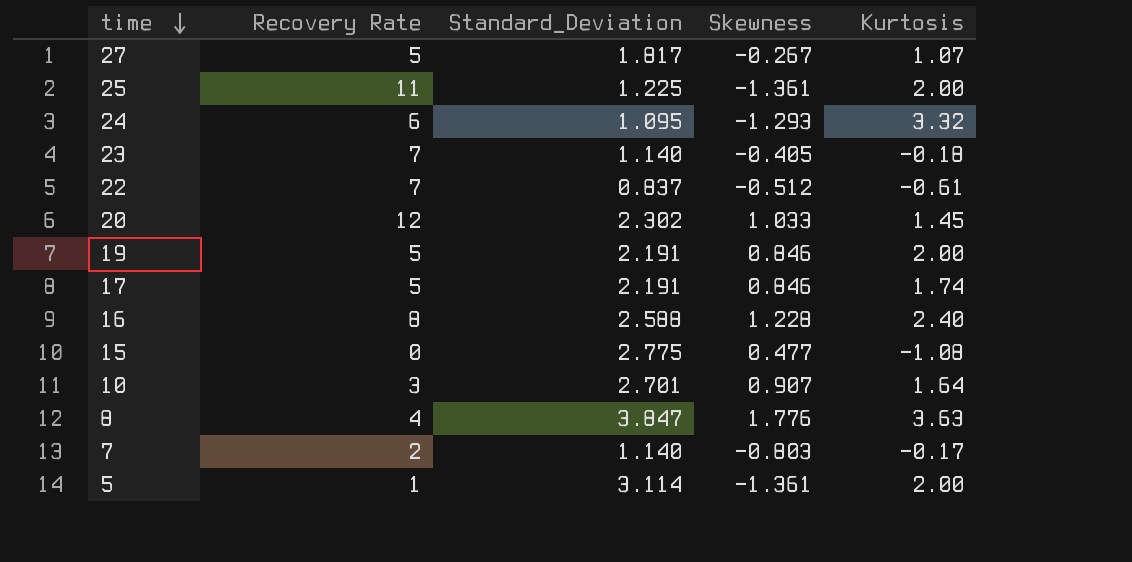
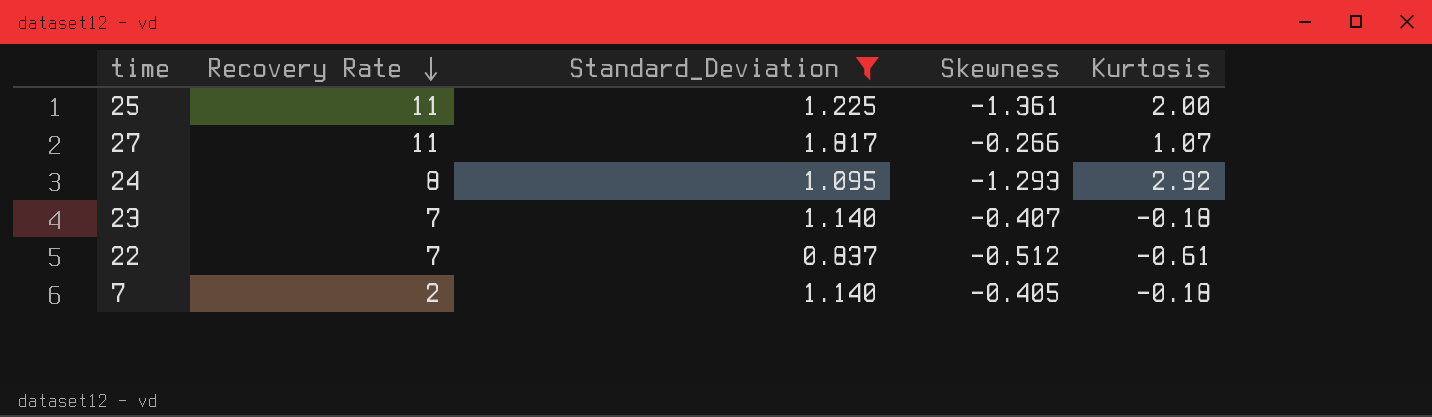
filter: none -> Standard_Deviation <= 1.817
row order: time descending -> Recovery Rate descending
27 | Recovery Rate: 5 -> 11
27 | Skewness: -0.267 -> -0.266
24 | Recovery Rate: 6 -> 8
24 | Kurtosis: 3.32 -> 2.92
23 | Skewness: -0.405 -> -0.407
7 | Skewness: -0.803 -> -0.405
7 | Kurtosis: -0.17 -> -0.18

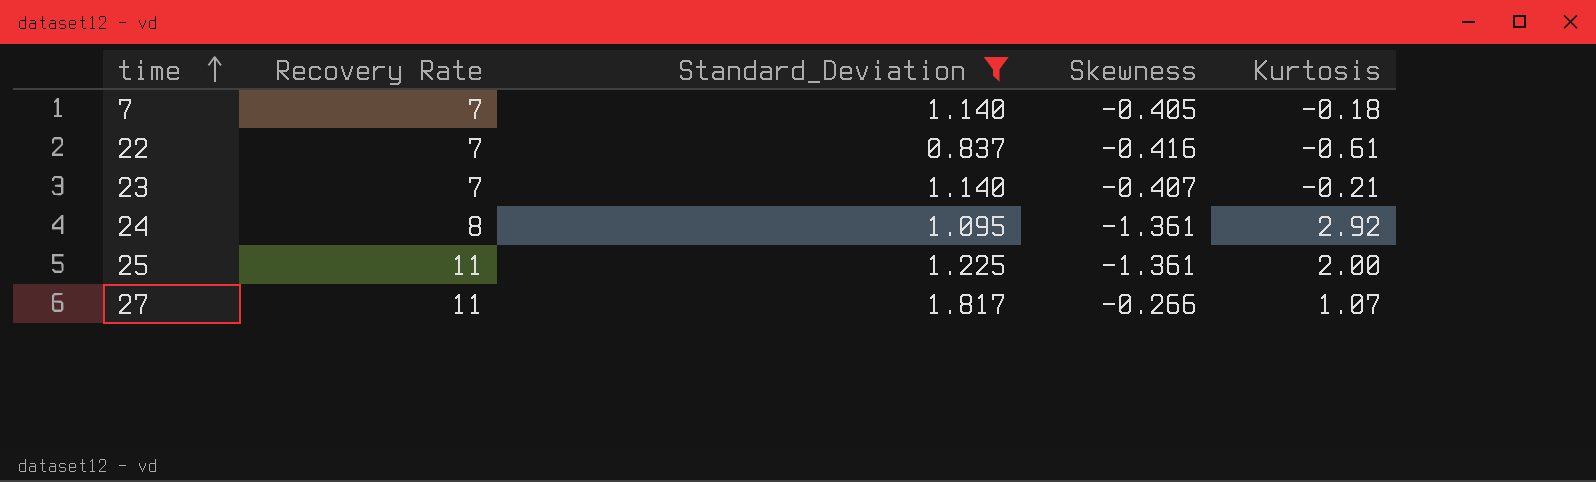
row order: Recovery Rate descending -> time ascending
7 | Recovery Rate: 2 -> 7
22 | Skewness: -0.512 -> -0.416
23 | Kurtosis: -0.18 -> -0.21
24 | Skewness: -1.293 -> -1.361

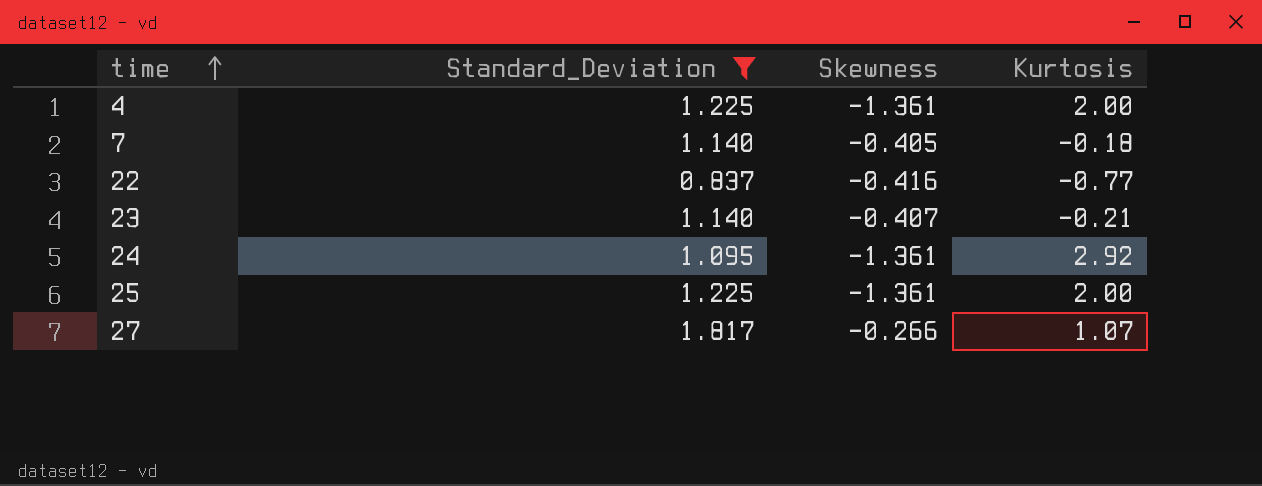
column Recovery Rate | position: 2 -> none
row 4: none -> 1.225 | -1.361 | 2.00
22 | Kurtosis: -0.61 -> -0.77

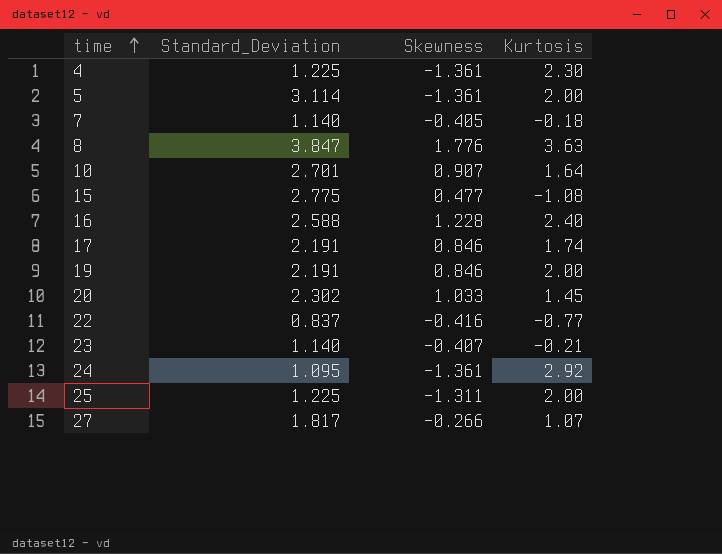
filter: Standard_Deviation <= 1.817 -> none
4 | Kurtosis: 2.00 -> 2.30
25 | Skewness: -1.361 -> -1.311

